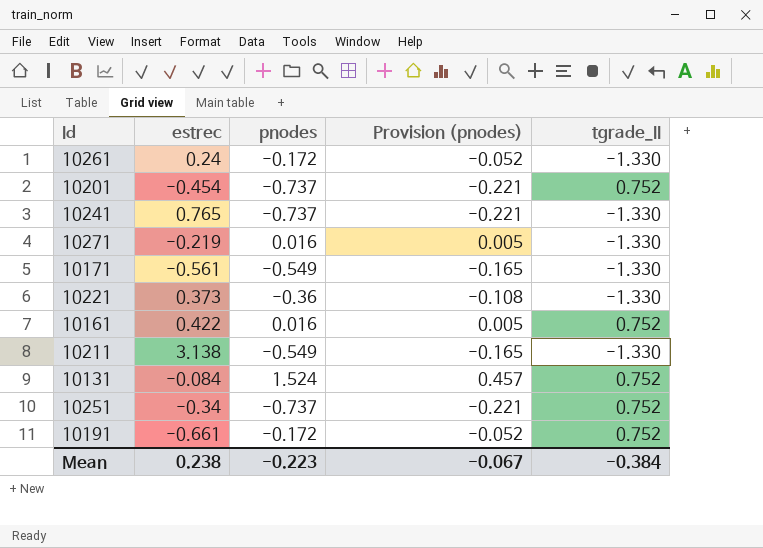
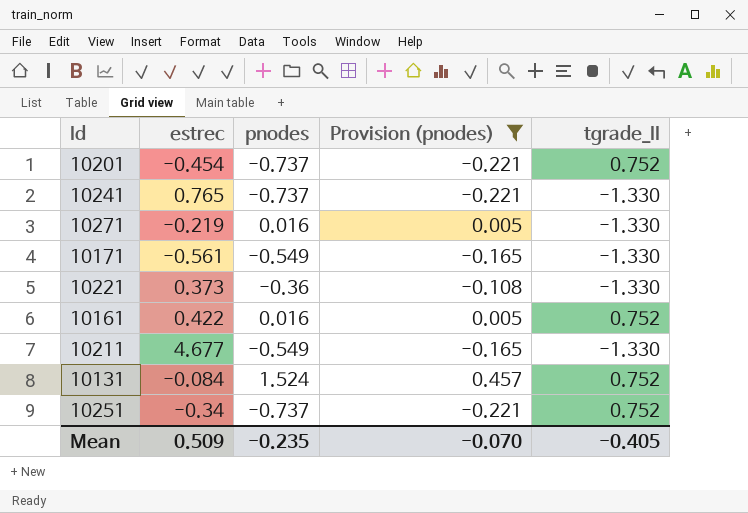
filter: none -> Provision (pnodes) != -0.052
10211 | estrec: 3.138 -> 4.677
Mean | estrec: 0.238 -> 0.509
Mean | pnodes: -0.223 -> -0.235
Mean | Provision (pnodes): -0.067 -> -0.070
Mean | tgrade_II: -0.384 -> -0.405

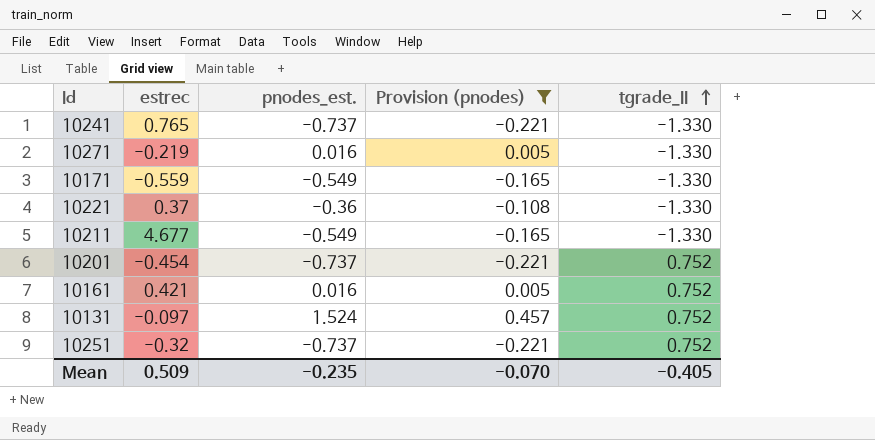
row order: none -> tgrade_II ascending
column name: pnodes -> pnodes_est.
10171 | estrec: -0.561 -> -0.559
10221 | estrec: 0.373 -> 0.37
10161 | estrec: 0.422 -> 0.421
10131 | estrec: -0.084 -> -0.097
10251 | estrec: -0.34 -> -0.32

